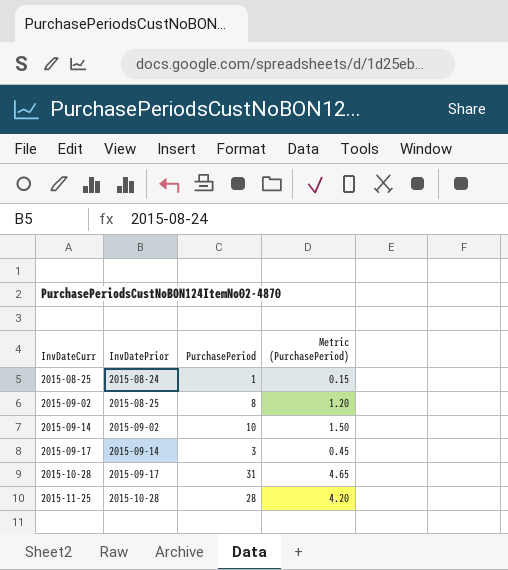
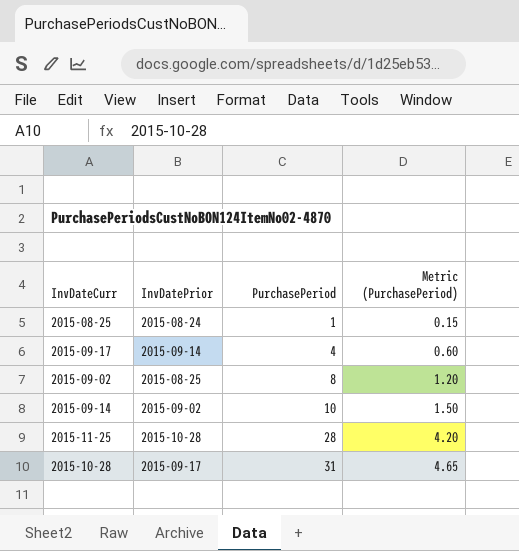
row order: InvDateCurr ascending -> PurchasePeriod ascending
2015-09-17 | PurchasePeriod: 3 -> 4
2015-09-17 | Metric (PurchasePeriod): 0.45 -> 0.60

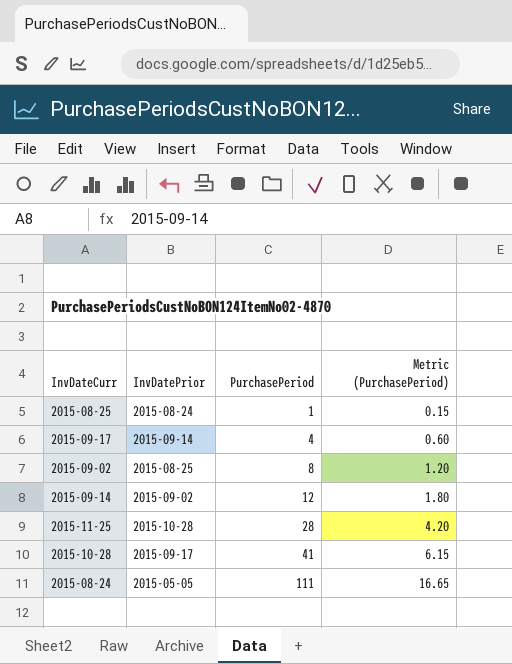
2015-09-14 | PurchasePeriod: 10 -> 12
2015-09-14 | Metric (PurchasePeriod): 1.50 -> 1.80
2015-10-28 | PurchasePeriod: 31 -> 41
2015-10-28 | Metric (PurchasePeriod): 4.65 -> 6.15
row 2015-08-24: none -> 2015-05-05 | 111 | 16.65

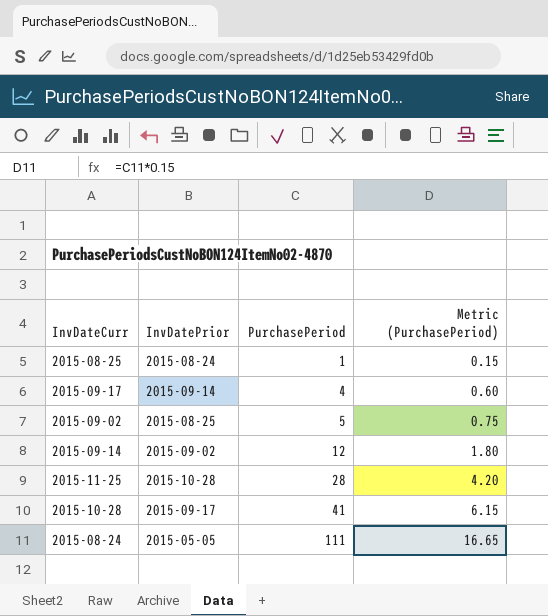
2015-09-02 | PurchasePeriod: 8 -> 5
2015-09-02 | Metric (PurchasePeriod): 1.20 -> 0.75

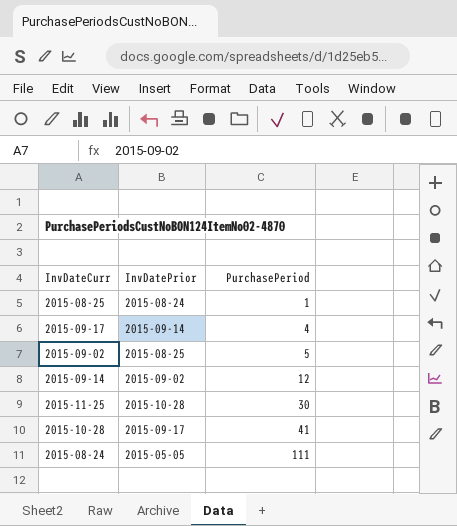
column Metric (PurchasePeriod) | formula: [PurchasePeriod] * 0.15 -> none
2015-11-25 | PurchasePeriod: 28 -> 30

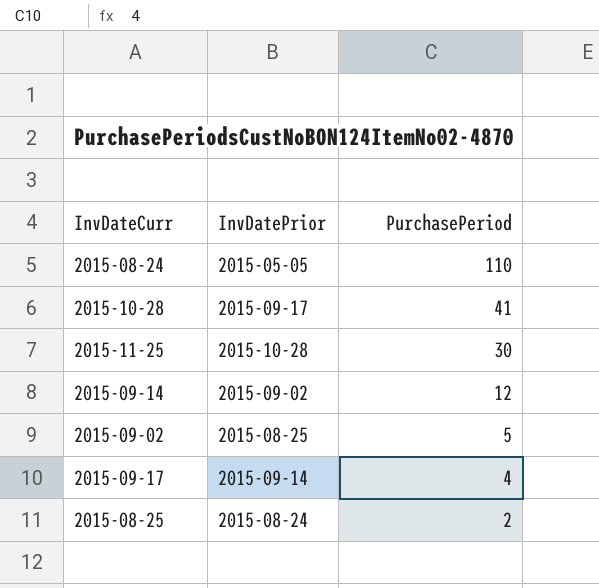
row order: PurchasePeriod ascending -> PurchasePeriod descending
2015-08-24 | PurchasePeriod: 111 -> 110
2015-08-25 | PurchasePeriod: 1 -> 2

